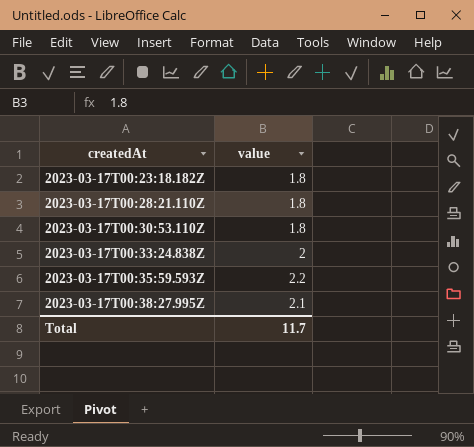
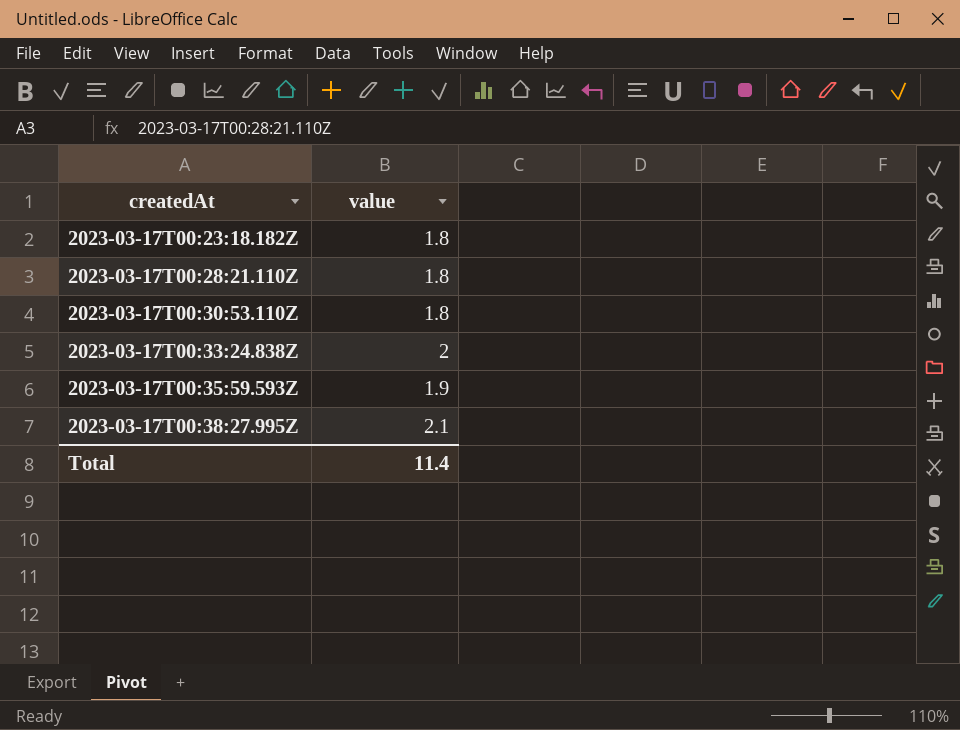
2023-03-17T00:35:59.593Z | value: 2.2 -> 1.9
Total | value: 11.7 -> 11.4

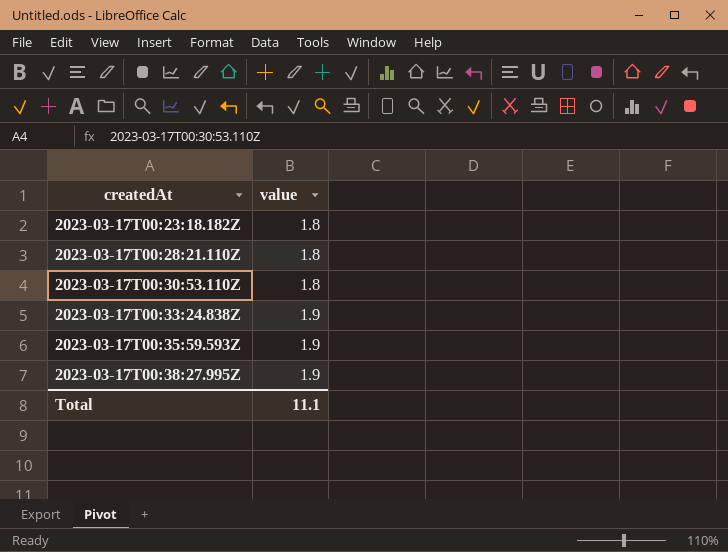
2023-03-17T00:33:24.838Z | value: 2 -> 1.9
2023-03-17T00:38:27.995Z | value: 2.1 -> 1.9
Total | value: 11.4 -> 11.1

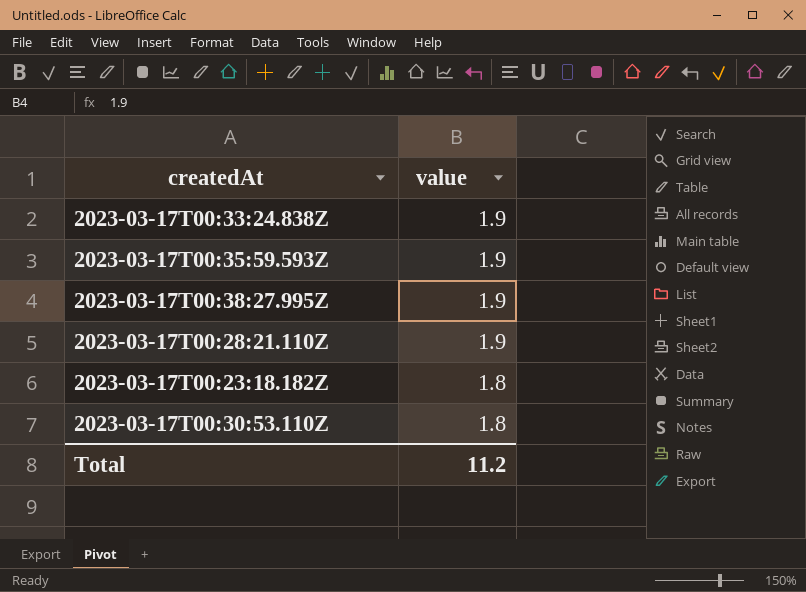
row order: createdAt ascending -> value descending
2023-03-17T00:28:21.110Z | value: 1.8 -> 1.9
Total | value: 11.1 -> 11.2

